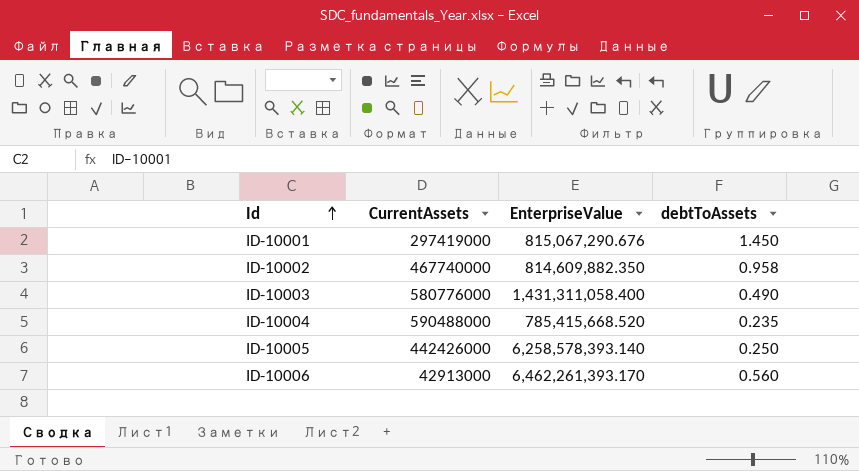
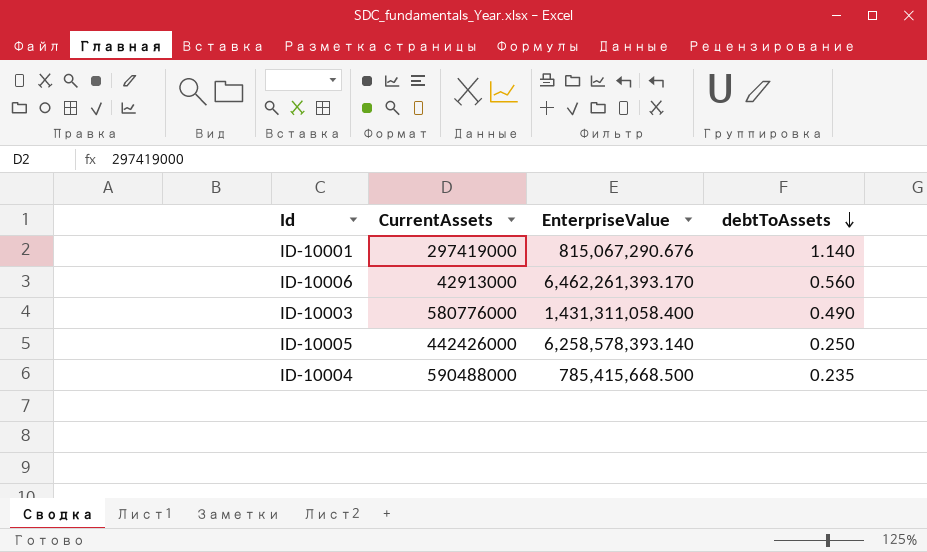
row order: Id ascending -> debtToAssets descending
row ID-10002: 467740000 | 814,609,882.350 | 0.958 -> none
ID-10001 | debtToAssets: 1.450 -> 1.140
ID-10004 | EnterpriseValue: 785,415,668.520 -> 785,415,668.500

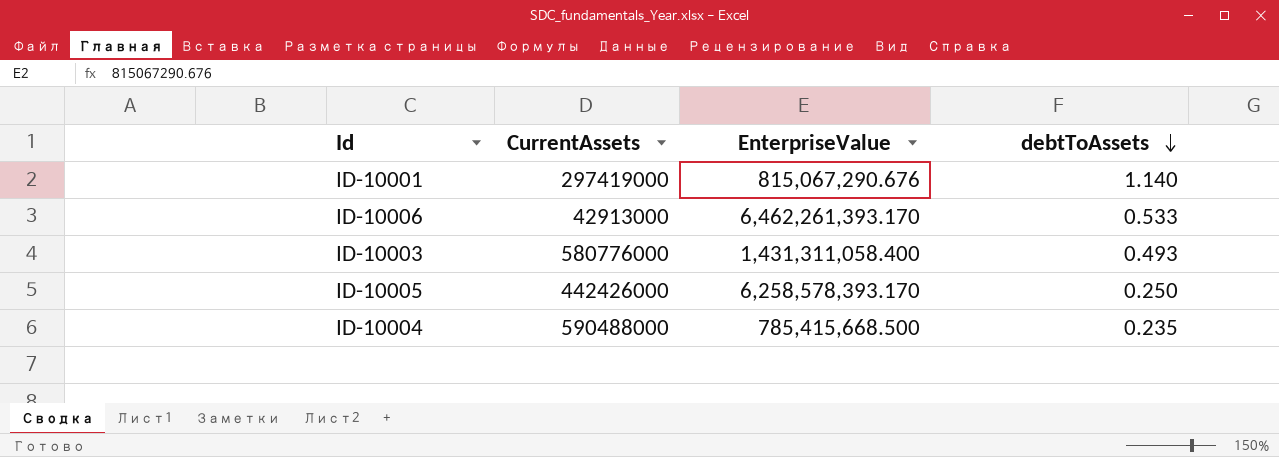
ID-10006 | debtToAssets: 0.560 -> 0.533
ID-10003 | debtToAssets: 0.490 -> 0.493
ID-10005 | EnterpriseValue: 6,258,578,393.140 -> 6,258,578,393.170

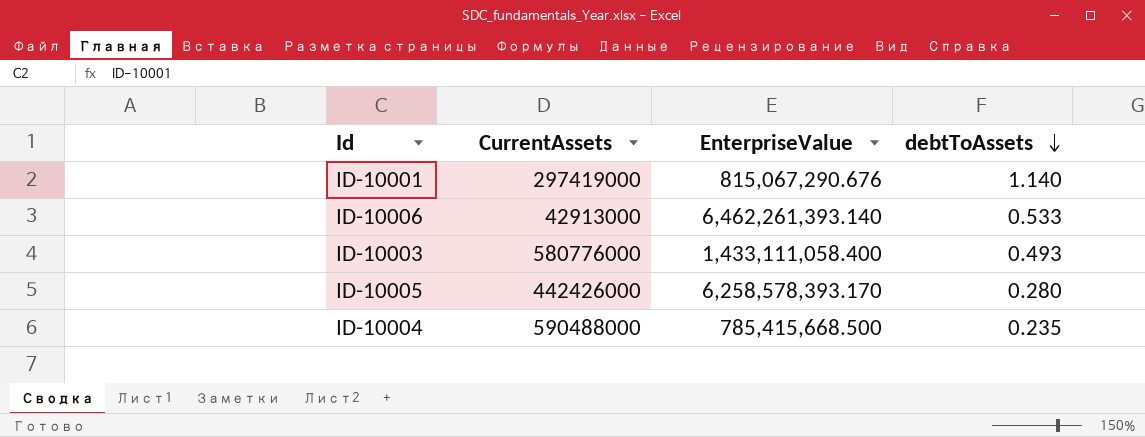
ID-10006 | EnterpriseValue: 6,462,261,393.170 -> 6,462,261,393.140
ID-10003 | EnterpriseValue: 1,431,311,058.400 -> 1,433,111,058.400
ID-10005 | debtToAssets: 0.250 -> 0.280

